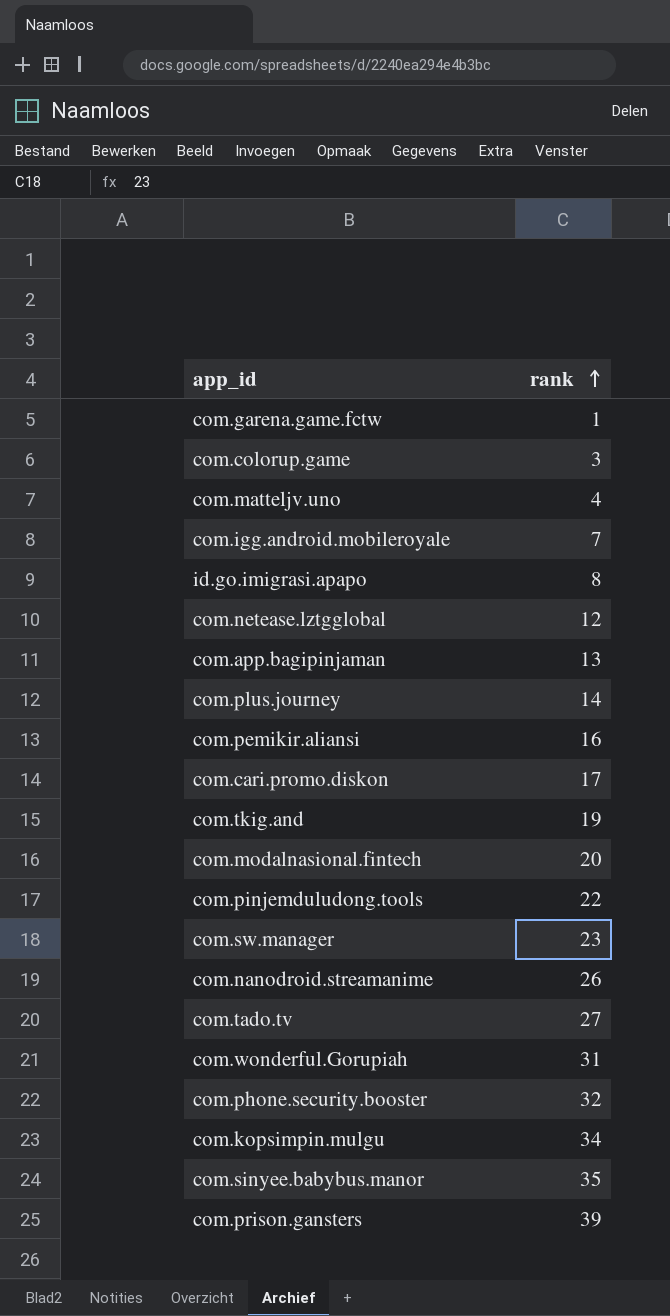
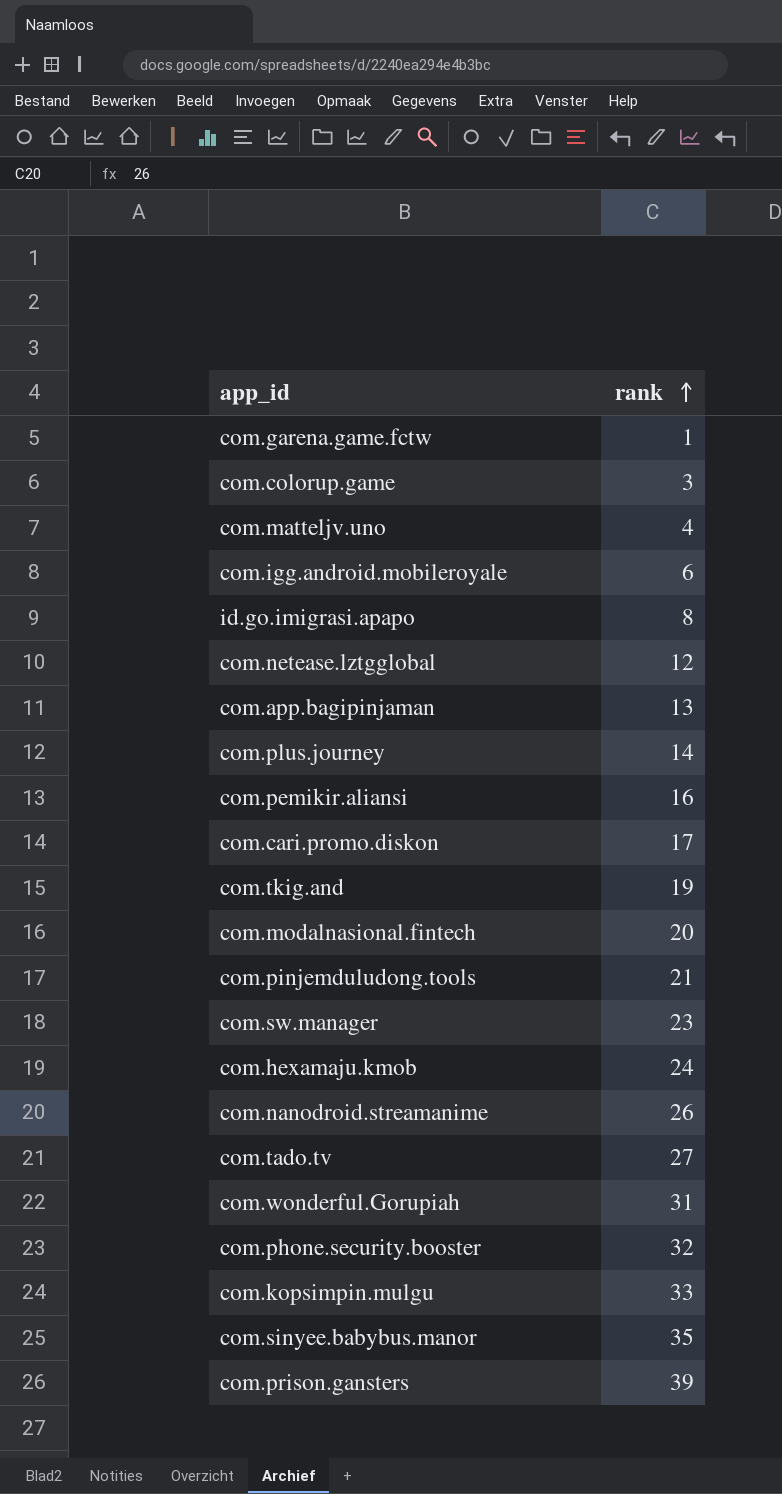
com.igg.android.mobileroyale | rank: 7 -> 6
com.pinjemduludong.tools | rank: 22 -> 21
row com.hexamaju.kmob: none -> 24
com.kopsimpin.mulgu | rank: 34 -> 33

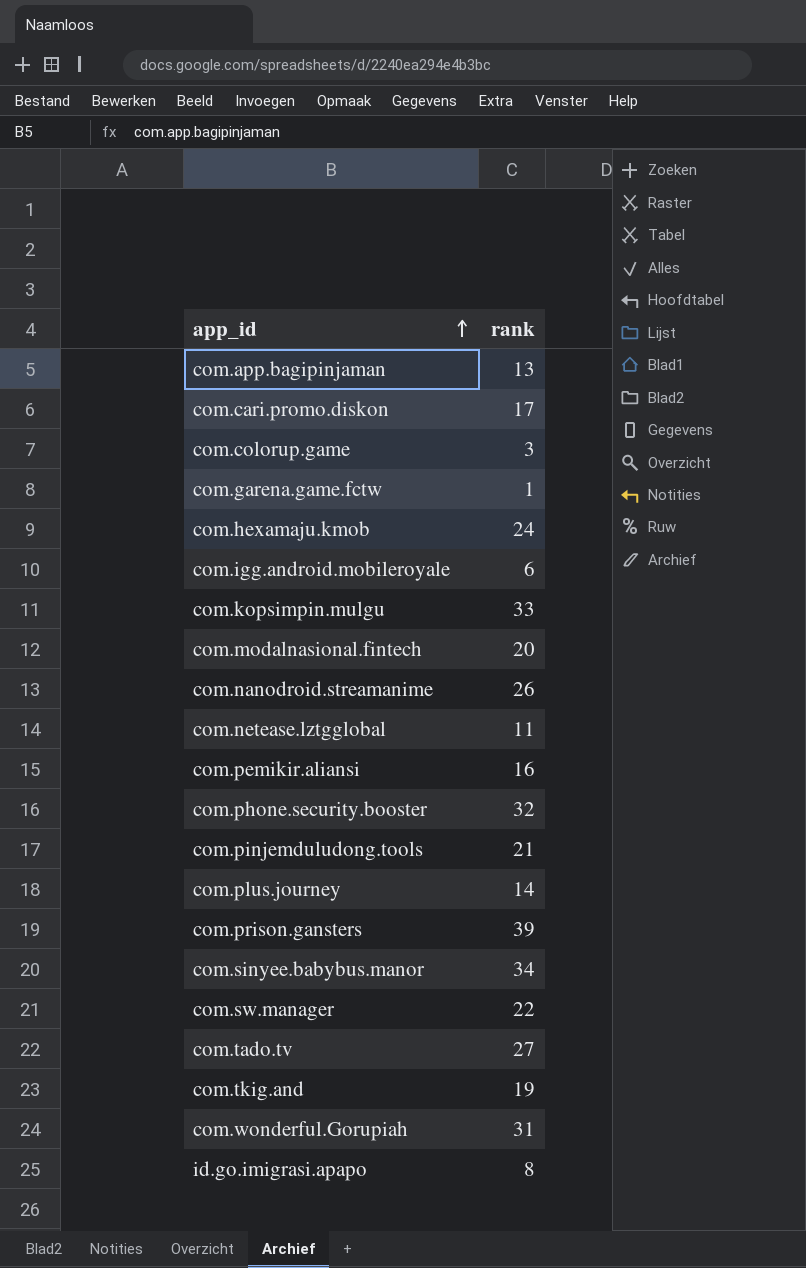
row order: rank ascending -> app_id ascending
row com.matteljv.uno: 4 -> none
com.netease.lztgglobal | rank: 12 -> 11
com.sinyee.babybus.manor | rank: 35 -> 34
com.sw.manager | rank: 23 -> 22

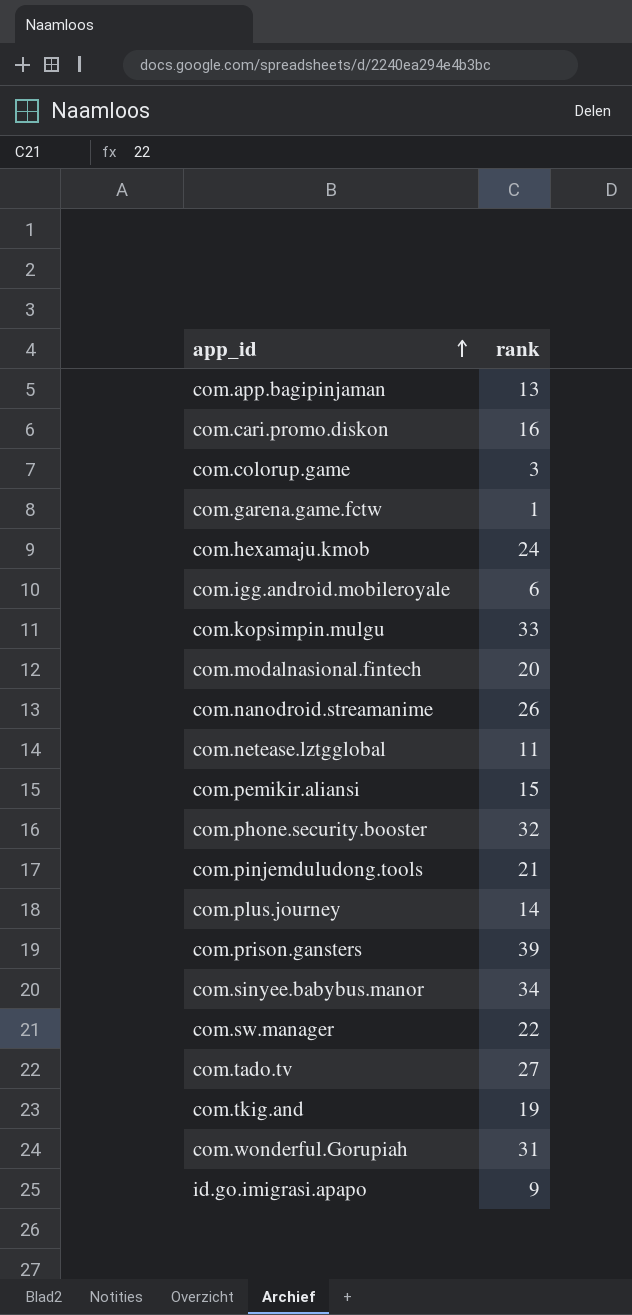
com.cari.promo.diskon | rank: 17 -> 16
com.pemikir.aliansi | rank: 16 -> 15
id.go.imigrasi.apapo | rank: 8 -> 9

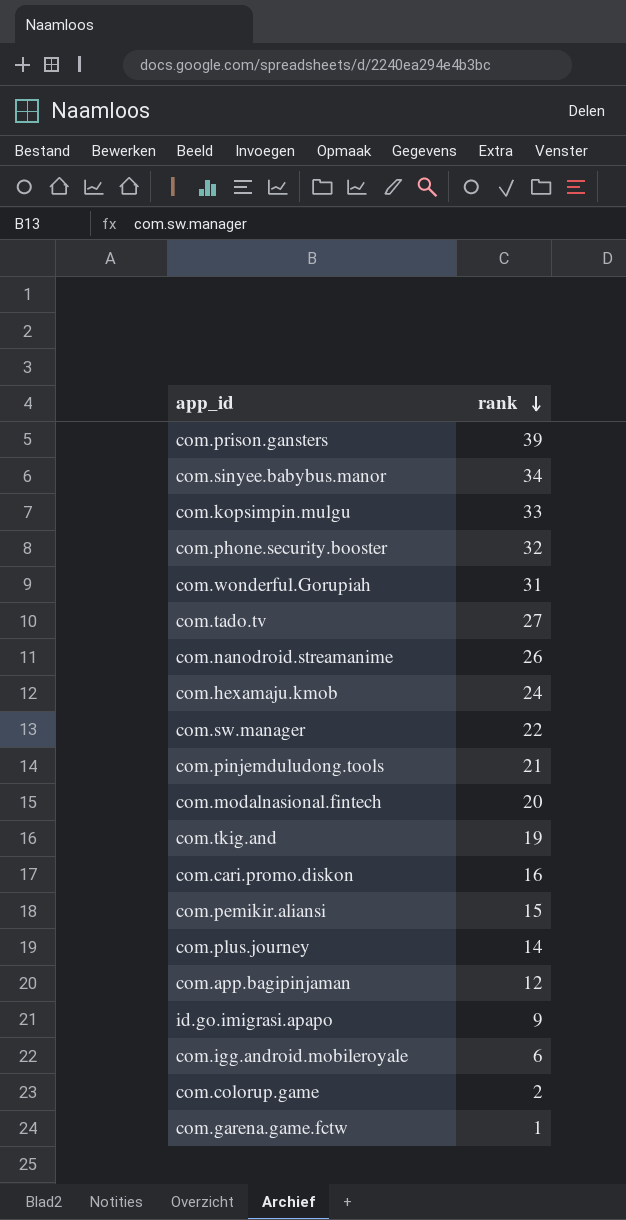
row order: app_id ascending -> rank descending
row com.netease.lztgglobal: 11 -> none
com.app.bagipinjaman | rank: 13 -> 12
com.colorup.game | rank: 3 -> 2

